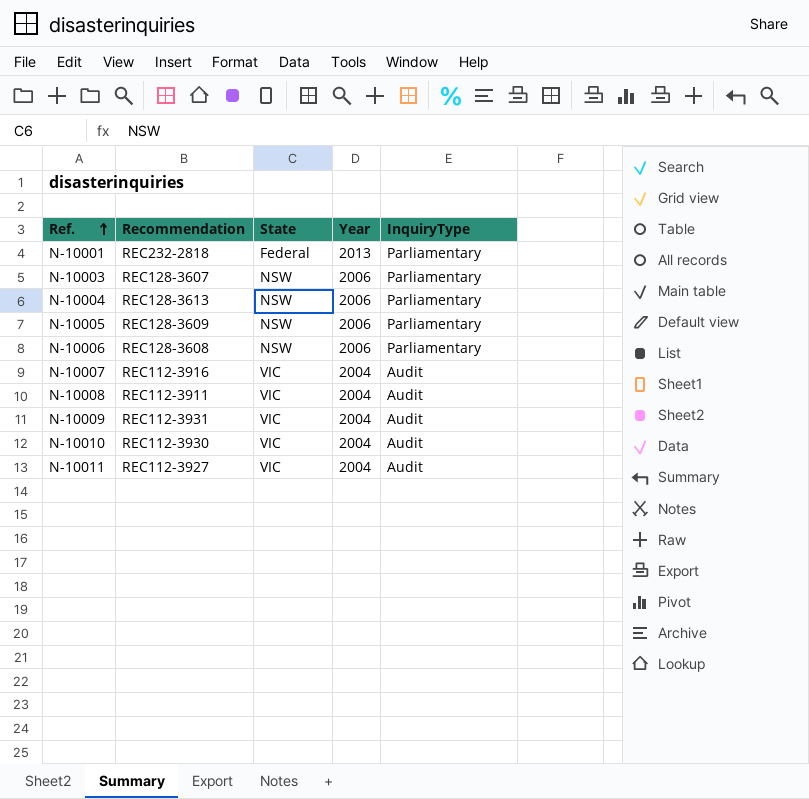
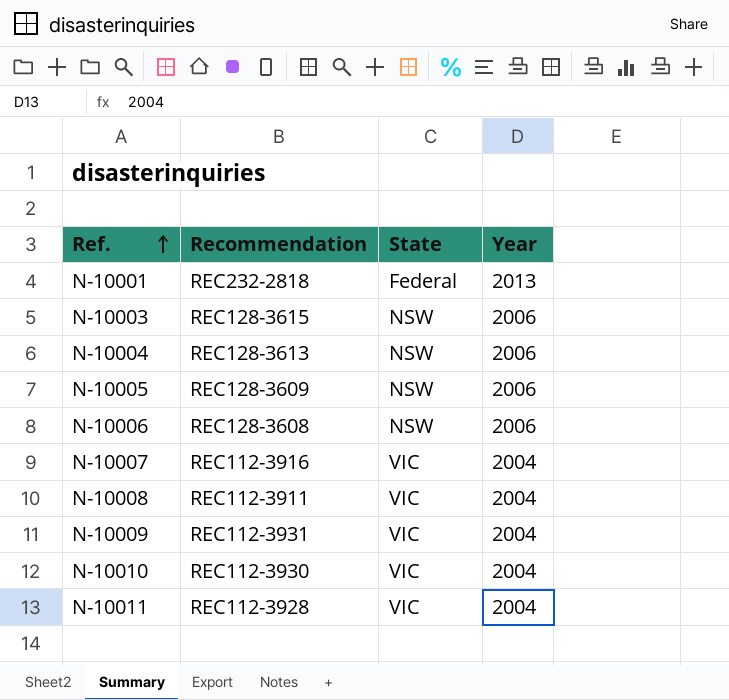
column InquiryType | position: 5 -> none
N-10003 | Recommendation: REC128-3607 -> REC128-3615
N-10011 | Recommendation: REC112-3927 -> REC112-3928

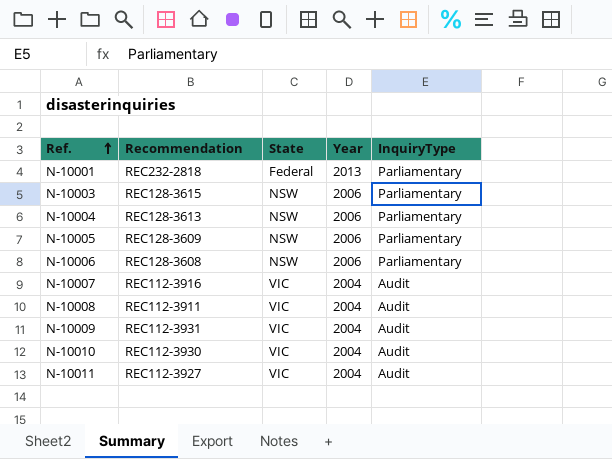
column InquiryType | position: none -> 5
N-10011 | Recommendation: REC112-3928 -> REC112-3927

